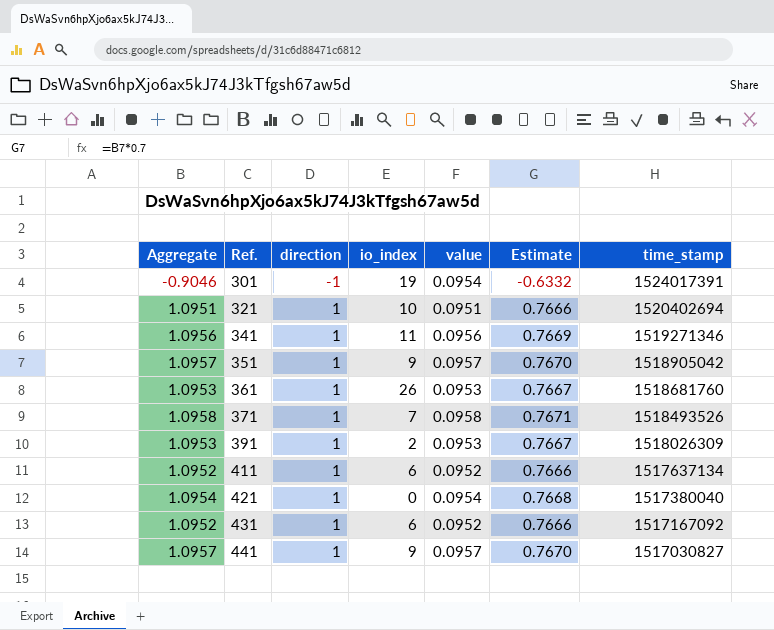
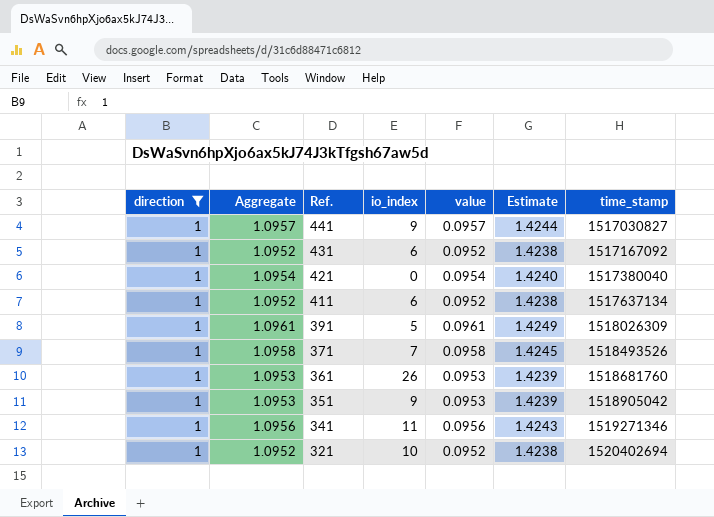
filter: none -> direction = 1
row order: Ref. ascending -> Ref. descending
column direction | position: 3 -> 1
column Estimate | formula: [Aggregate] * 0.7 -> [Aggregate] * 1.3
391 | Aggregate: 1.0953 -> 1.0961
391 | io_index: 2 -> 5
391 | value: 0.0953 -> 0.0961
351 | Aggregate: 1.0957 -> 1.0953
351 | value: 0.0957 -> 0.0953
321 | Aggregate: 1.0951 -> 1.0952
321 | value: 0.0951 -> 0.0952

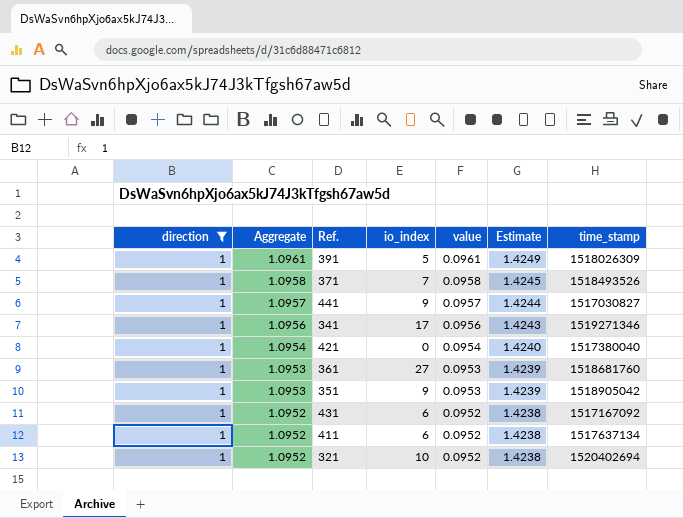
row order: Ref. descending -> Aggregate descending
341 | io_index: 11 -> 17
361 | io_index: 26 -> 27

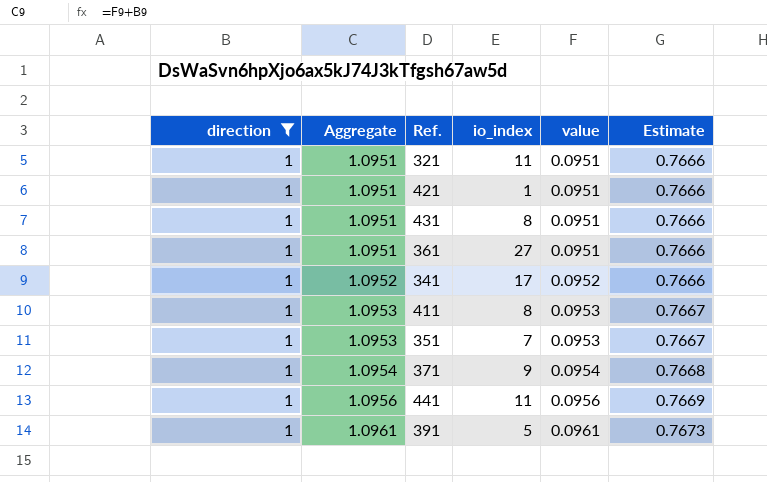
row order: Aggregate descending -> Aggregate ascending
column time_stamp | position: 7 -> none
column Estimate | formula: [Aggregate] * 1.3 -> [Aggregate] * 0.7
321 | Aggregate: 1.0952 -> 1.0951
321 | io_index: 10 -> 11
321 | value: 0.0952 -> 0.0951
421 | Aggregate: 1.0954 -> 1.0951
421 | io_index: 0 -> 1
421 | value: 0.0954 -> 0.0951
431 | Aggregate: 1.0952 -> 1.0951
431 | io_index: 6 -> 8
431 | value: 0.0952 -> 0.0951
361 | Aggregate: 1.0953 -> 1.0951
361 | value: 0.0953 -> 0.0951
341 | Aggregate: 1.0956 -> 1.0952
341 | value: 0.0956 -> 0.0952
411 | Aggregate: 1.0952 -> 1.0953
411 | io_index: 6 -> 8
411 | value: 0.0952 -> 0.0953
351 | io_index: 9 -> 7
371 | Aggregate: 1.0958 -> 1.0954
371 | io_index: 7 -> 9
371 | value: 0.0958 -> 0.0954
441 | Aggregate: 1.0957 -> 1.0956
441 | io_index: 9 -> 11
441 | value: 0.0957 -> 0.0956

